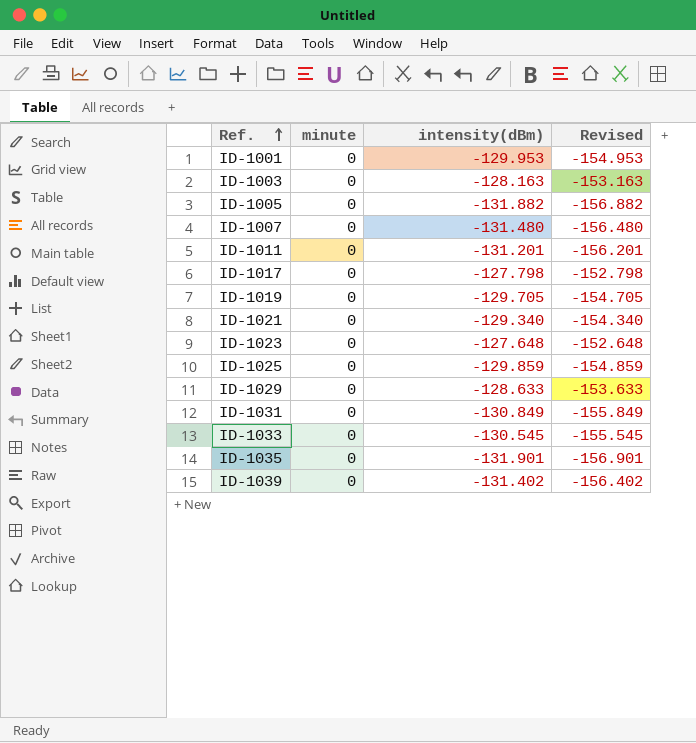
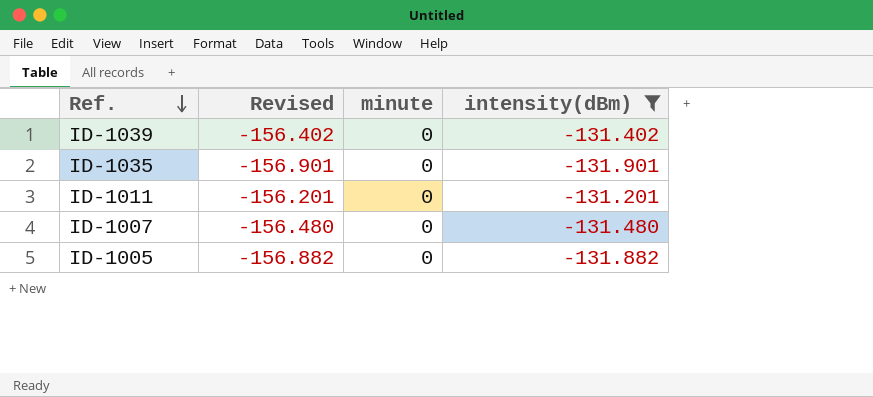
filter: none -> intensity(dBm) <= -131.201
row order: Ref. ascending -> Ref. descending
column Revised | position: 4 -> 2

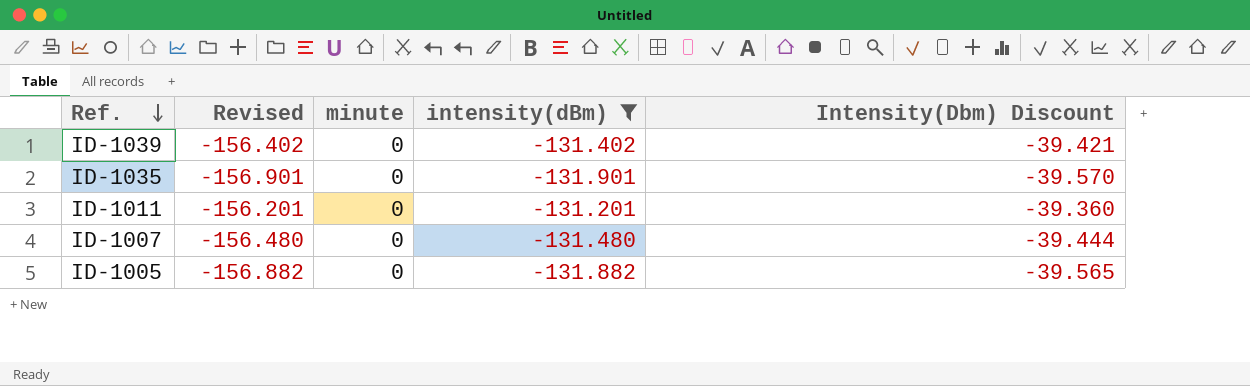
column Intensity(Dbm) Discount | formula: none -> [intensity(dBm)] * 0.3

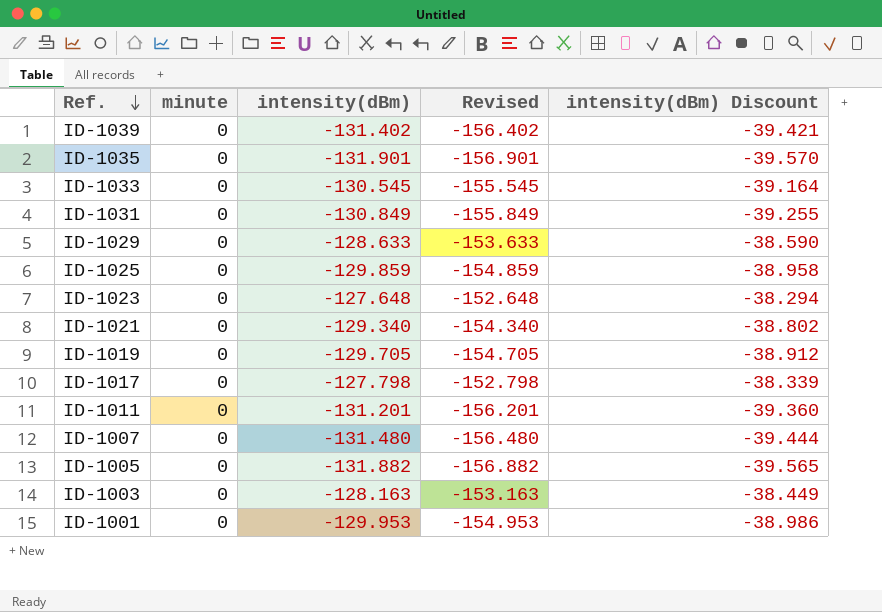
filter: intensity(dBm) <= -131.201 -> none
column Revised | position: 2 -> 4
column name: Intensity(Dbm) Discount -> intensity(dBm) Discount

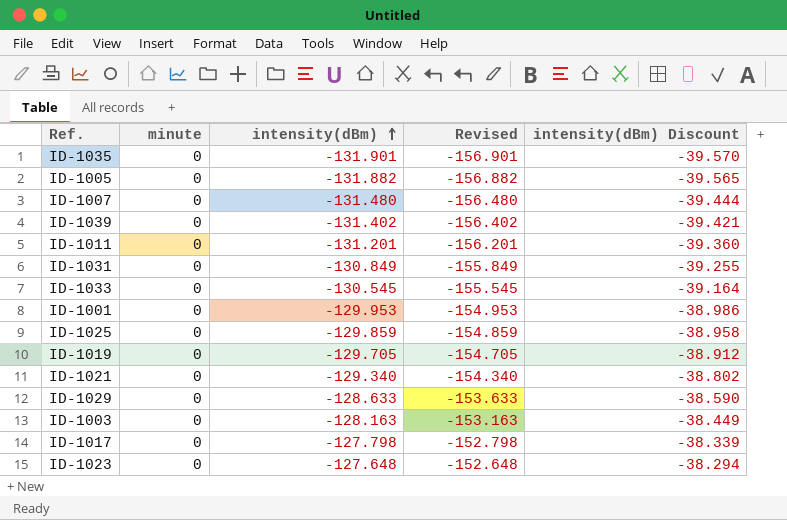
row order: Ref. descending -> intensity(dBm) ascending

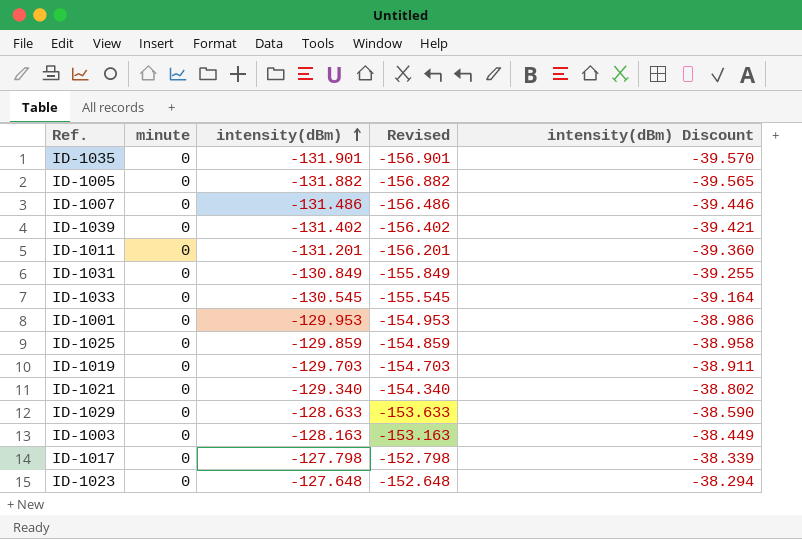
ID-1007 | intensity(dBm): -131.480 -> -131.486
ID-1007 | Revised: -156.480 -> -156.486
ID-1007 | intensity(dBm) Discount: -39.444 -> -39.446
ID-1019 | intensity(dBm): -129.705 -> -129.703
ID-1019 | Revised: -154.705 -> -154.703
ID-1019 | intensity(dBm) Discount: -38.912 -> -38.911

